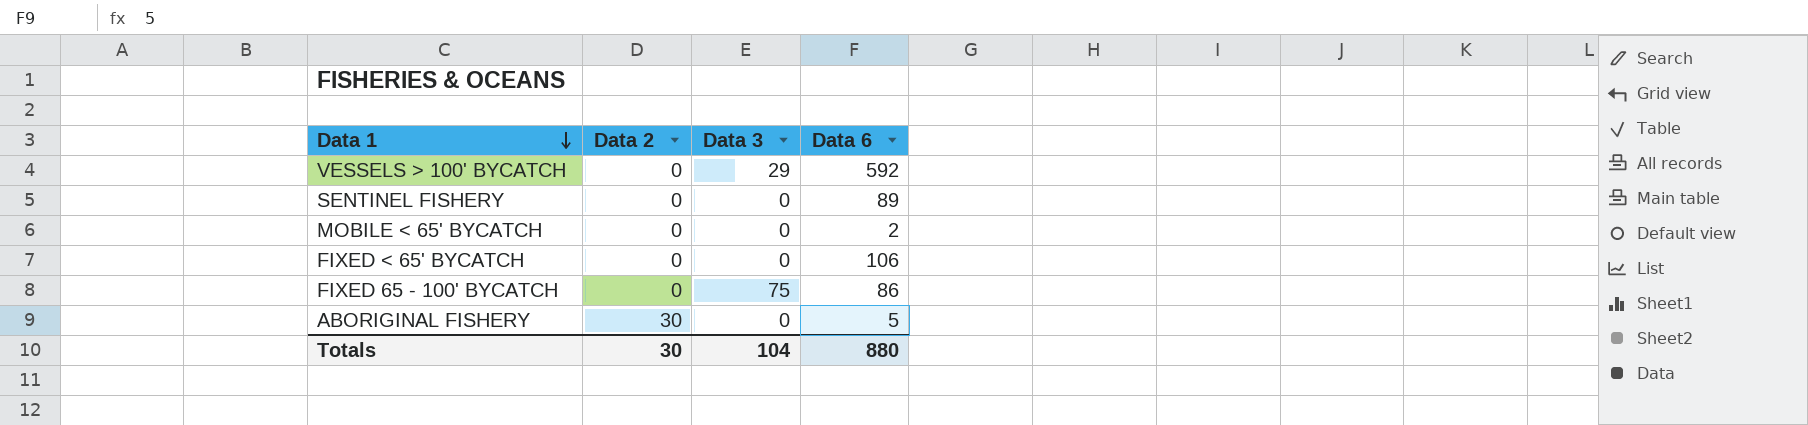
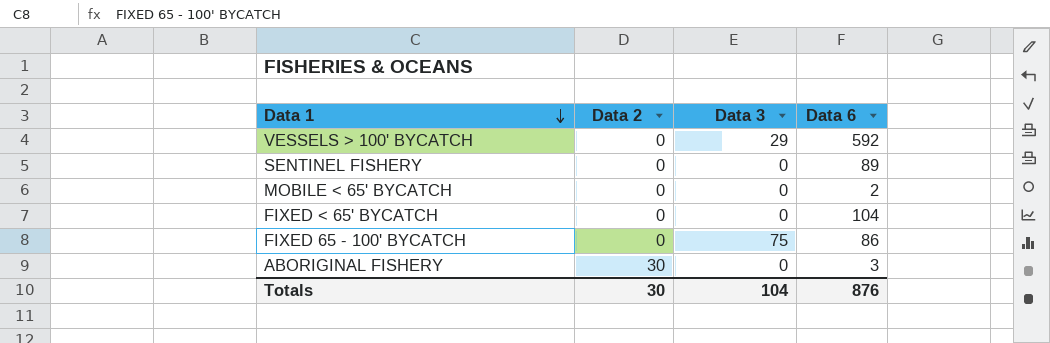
FIXED < 65' BYCATCH | Data 6: 106 -> 104
ABORIGINAL FISHERY | Data 6: 5 -> 3
Totals | Data 6: 880 -> 876

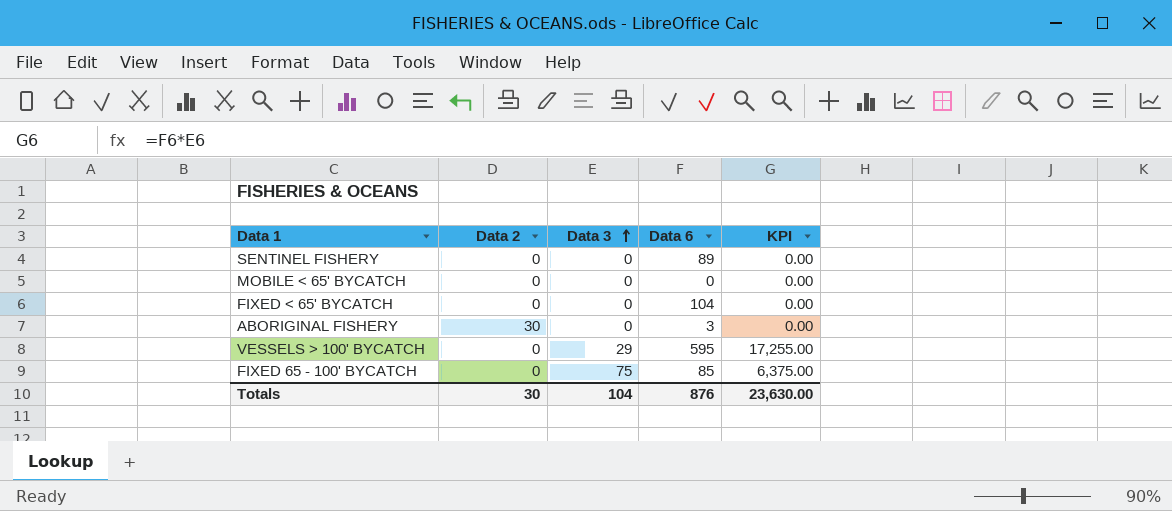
row order: Data 1 descending -> Data 3 ascending
column KPI | formula: none -> [Data 3] * [Data 6]
MOBILE < 65' BYCATCH | Data 6: 2 -> 0
VESSELS > 100' BYCATCH | Data 6: 592 -> 595
FIXED 65 - 100' BYCATCH | Data 6: 86 -> 85

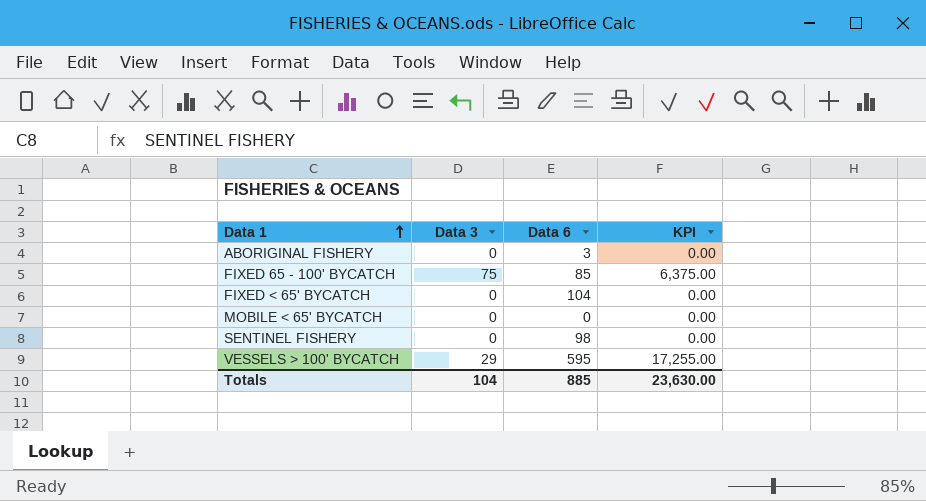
row order: Data 3 ascending -> Data 1 ascending
column Data 2 | position: 2 -> none
SENTINEL FISHERY | Data 6: 89 -> 98
Totals | Data 6: 876 -> 885

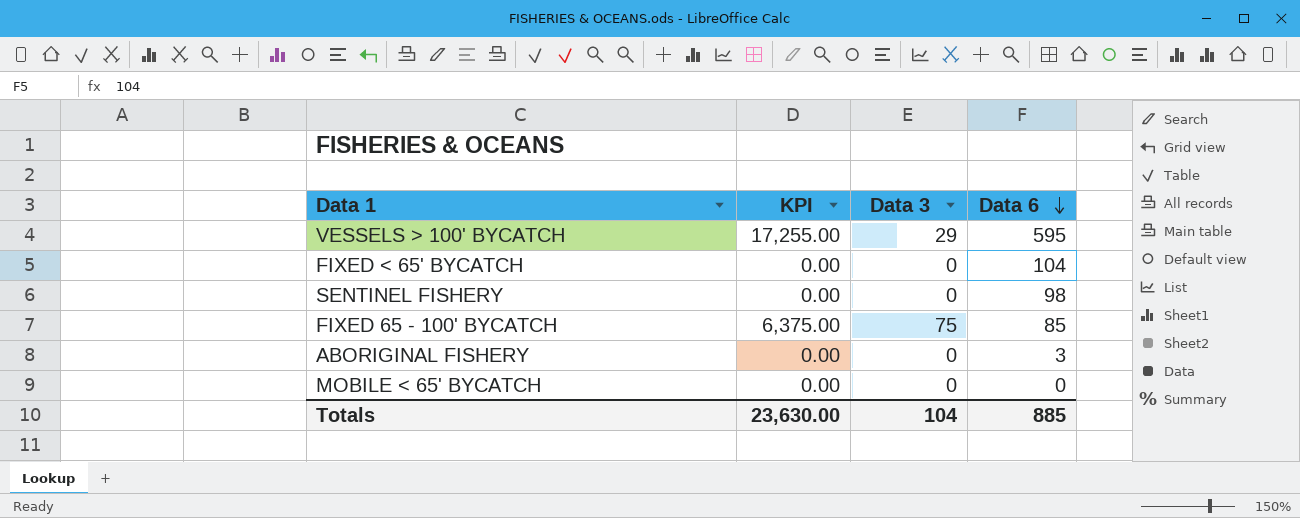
row order: Data 1 ascending -> Data 6 descending
column KPI | position: 4 -> 2

